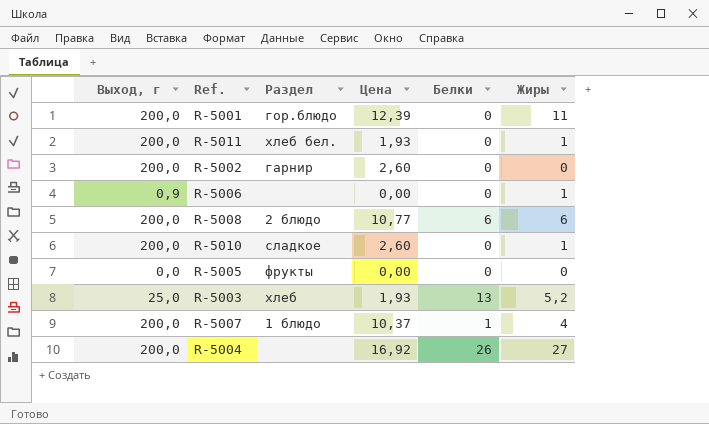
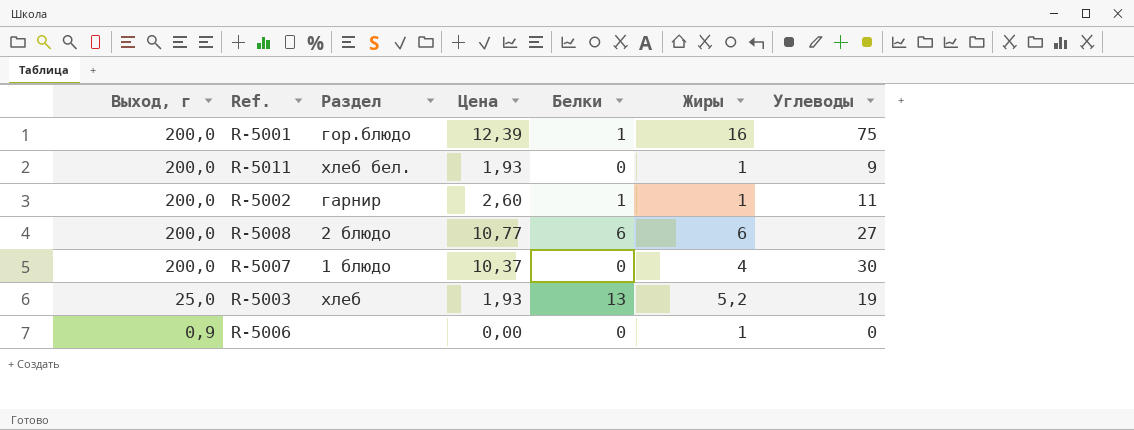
row order: none -> Выход, г descending
column Углеводы | position: none -> 7
row R-5010: 200,0 | сладкое | 2,60 | 0 | 1 -> none
row R-5005: 0,0 | фрукты | 0,00 | 0 | 0 -> none
row R-5004: 200,0 | none | 16,92 | 26 | 27 -> none
R-5001 | Белки: 0 -> 1
R-5001 | Жиры: 11 -> 16
R-5002 | Белки: 0 -> 1
R-5002 | Жиры: 0 -> 1
R-5007 | Белки: 1 -> 0

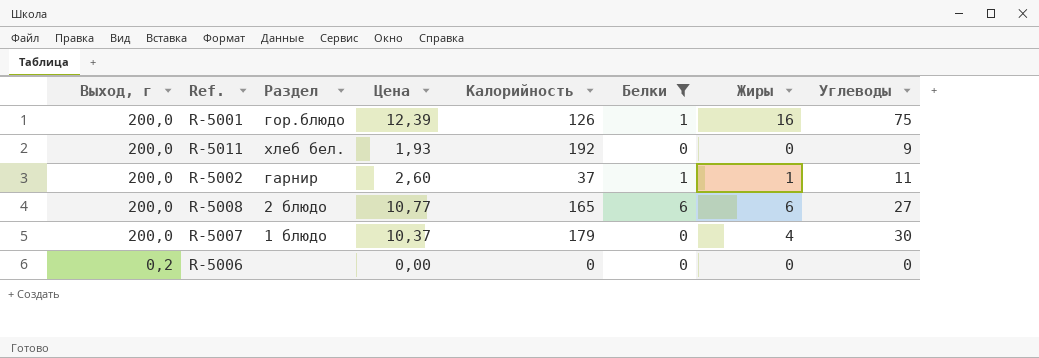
filter: none -> Белки != 13
column Калорийность | position: none -> 5
R-5011 | Жиры: 1 -> 0
R-5006 | Выход, г: 0,9 -> 0,2
R-5006 | Жиры: 1 -> 0

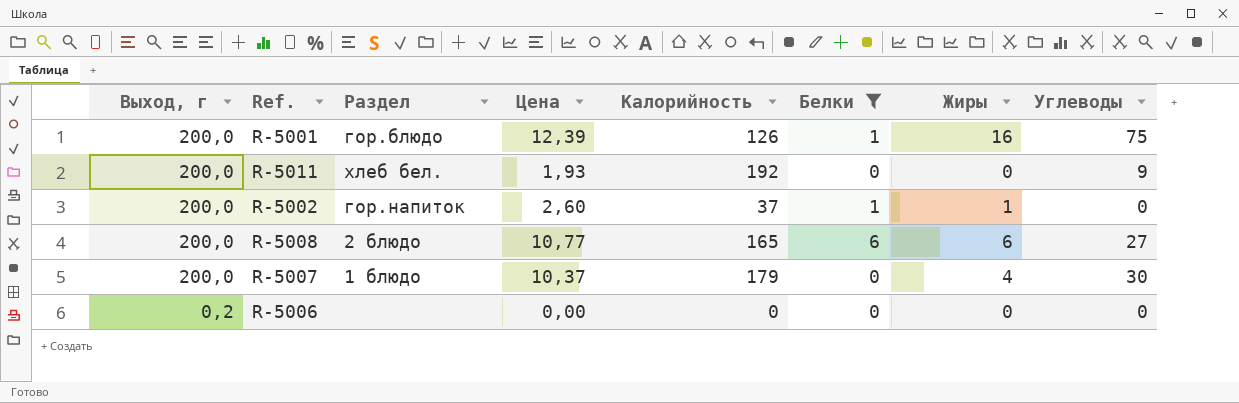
R-5002 | Раздел: гарнир -> гор.напиток
R-5002 | Углеводы: 11 -> 0

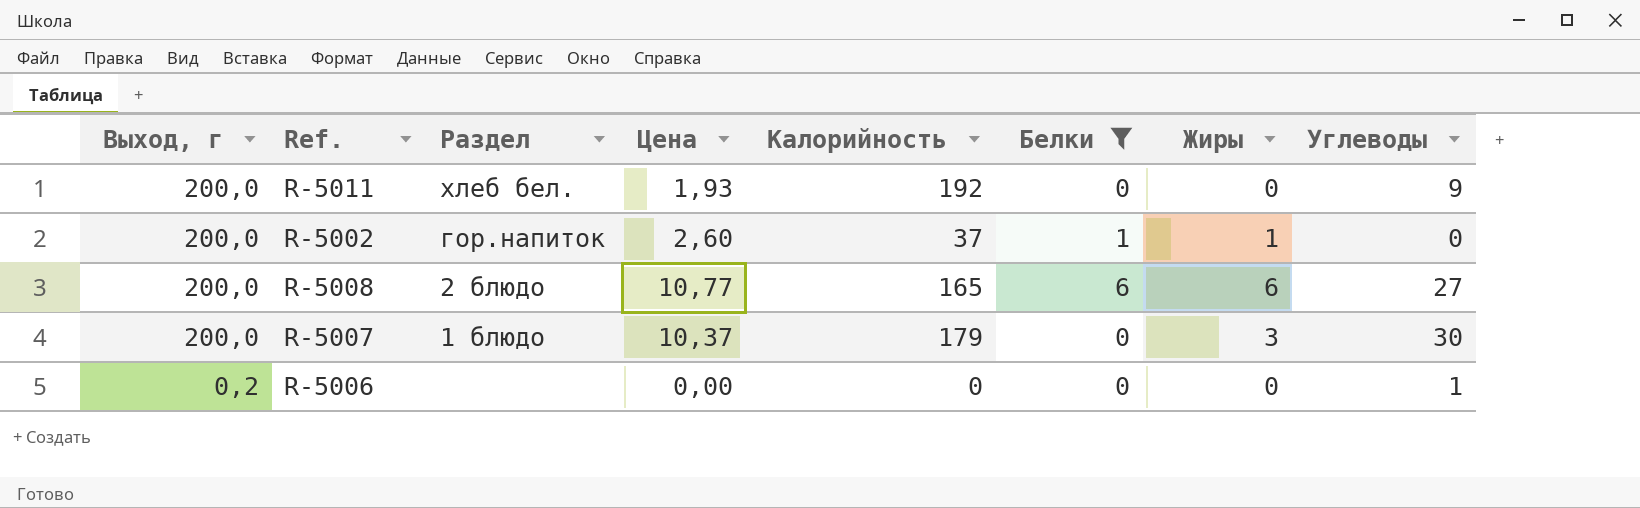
row R-5001: 200,0 | гор.блюдо | 12,39 | 126 | 1 | 16 | 75 -> none
R-5007 | Жиры: 4 -> 3
R-5006 | Углеводы: 0 -> 1

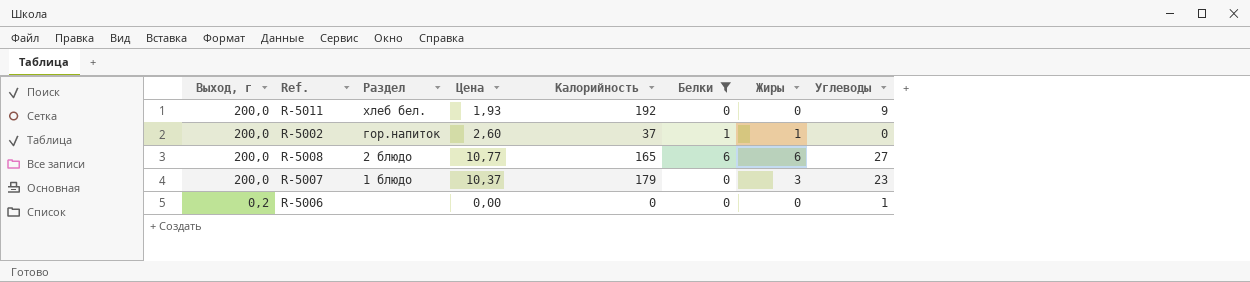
R-5007 | Углеводы: 30 -> 23

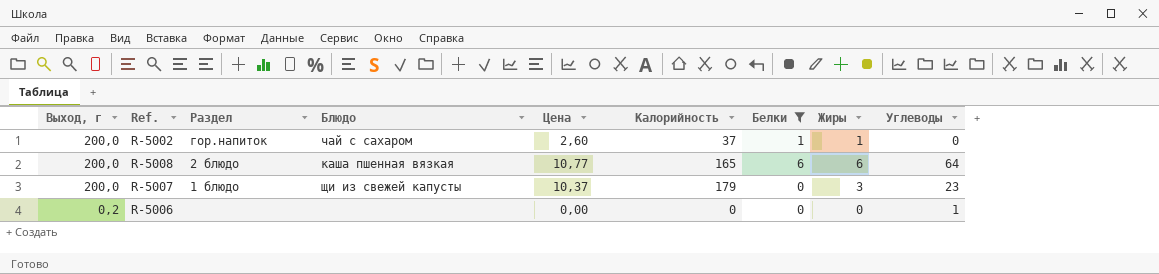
column Блюдо | position: none -> 4
row R-5011: 200,0 | хлеб бел. | 1,93 | 192 | 0 | 0 | 9 -> none
R-5008 | Углеводы: 27 -> 64

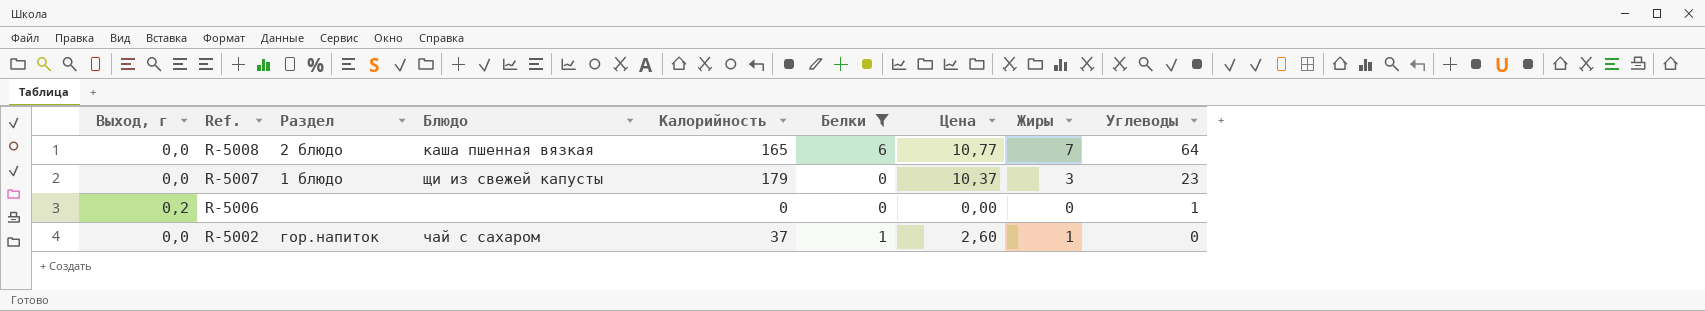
row order: Выход, г descending -> Ref. descending
column Цена | position: 5 -> 7
R-5008 | Выход, г: 200,0 -> 0,0
R-5008 | Жиры: 6 -> 7
R-5007 | Выход, г: 200,0 -> 0,0
R-5002 | Выход, г: 200,0 -> 0,0

